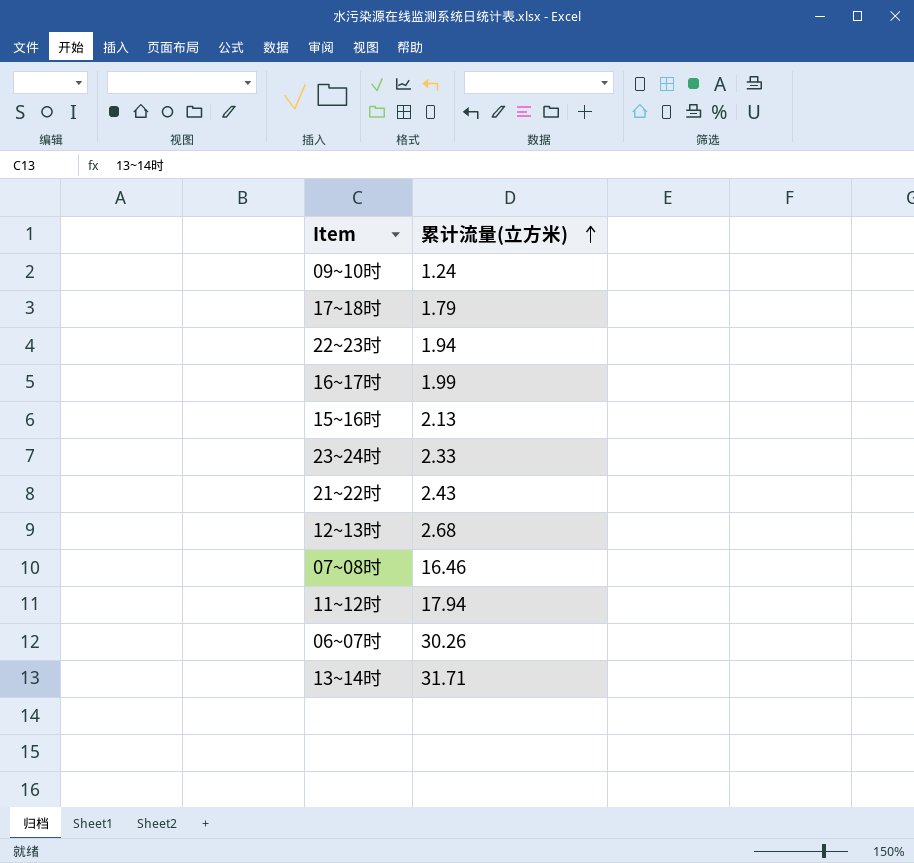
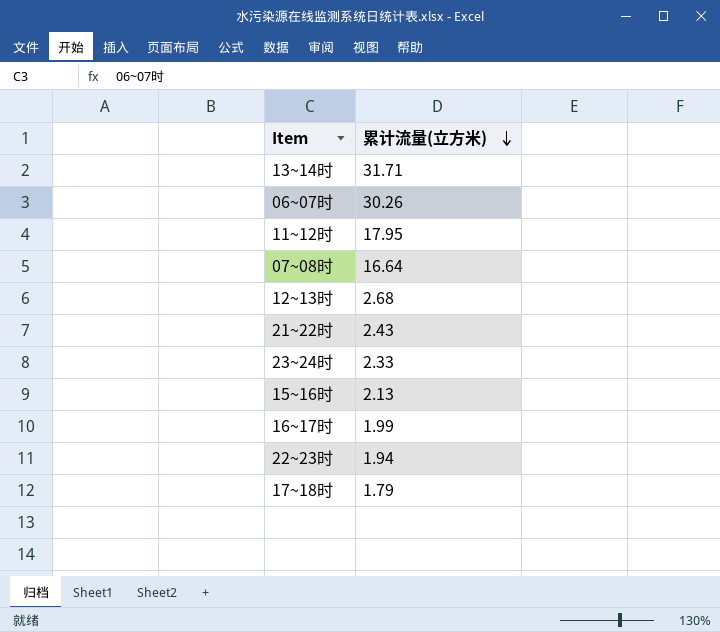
row order: 累计流量(立方米) ascending -> 累计流量(立方米) descending
row 09~10时: 1.24 -> none
11~12时 | 累计流量(立方米): 17.94 -> 17.95
07~08时 | 累计流量(立方米): 16.46 -> 16.64

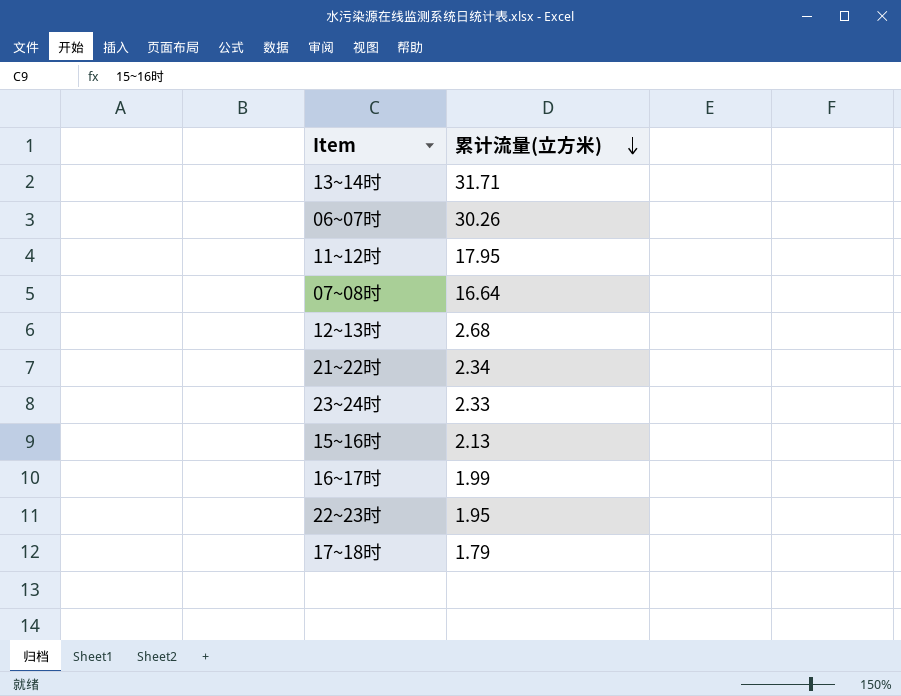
21~22时 | 累计流量(立方米): 2.43 -> 2.34
22~23时 | 累计流量(立方米): 1.94 -> 1.95

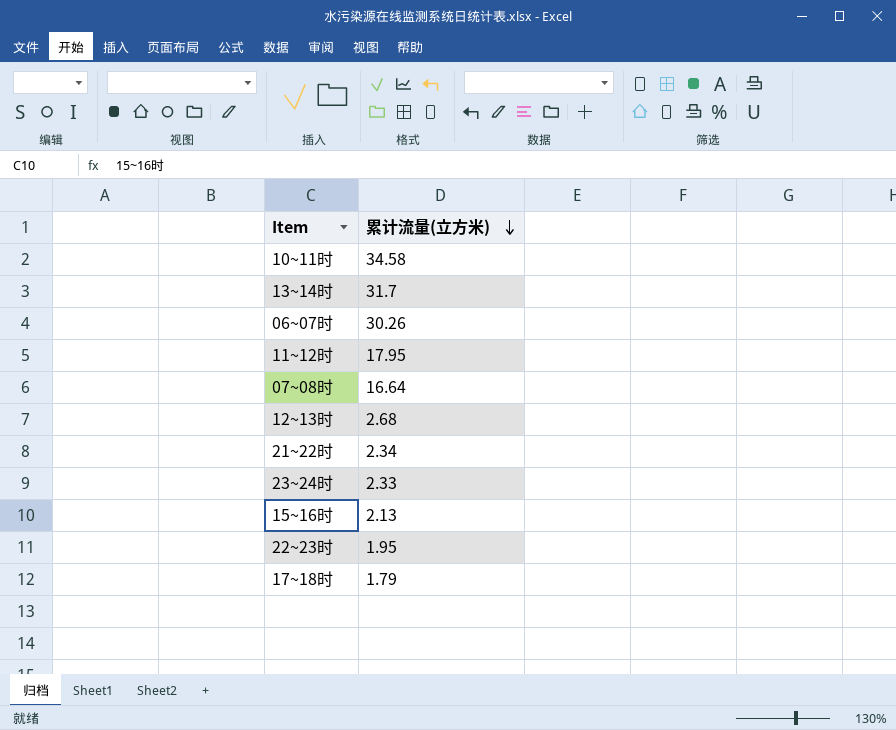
row 16~17时: 1.99 -> none
row 10~11时: none -> 34.58
13~14时 | 累计流量(立方米): 31.71 -> 31.7

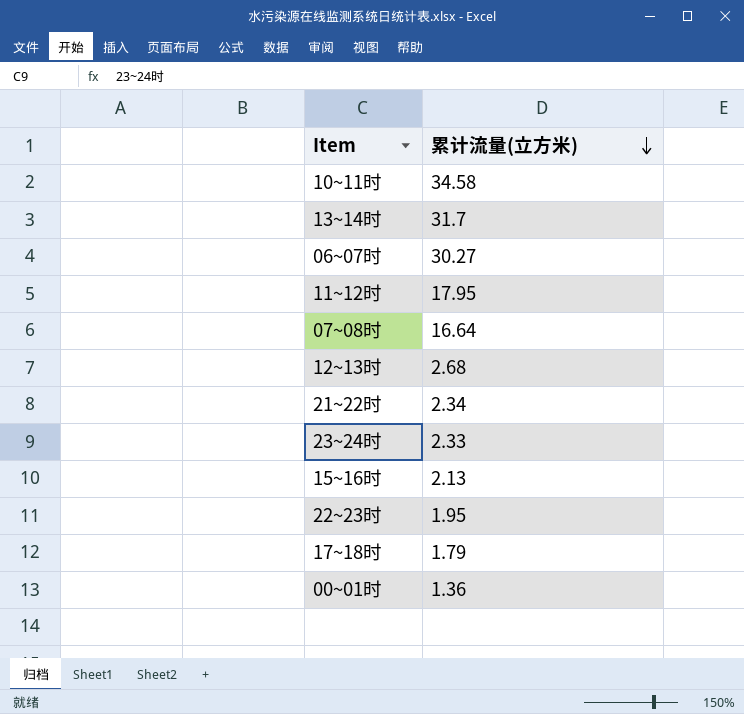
06~07时 | 累计流量(立方米): 30.26 -> 30.27
row 00~01时: none -> 1.36

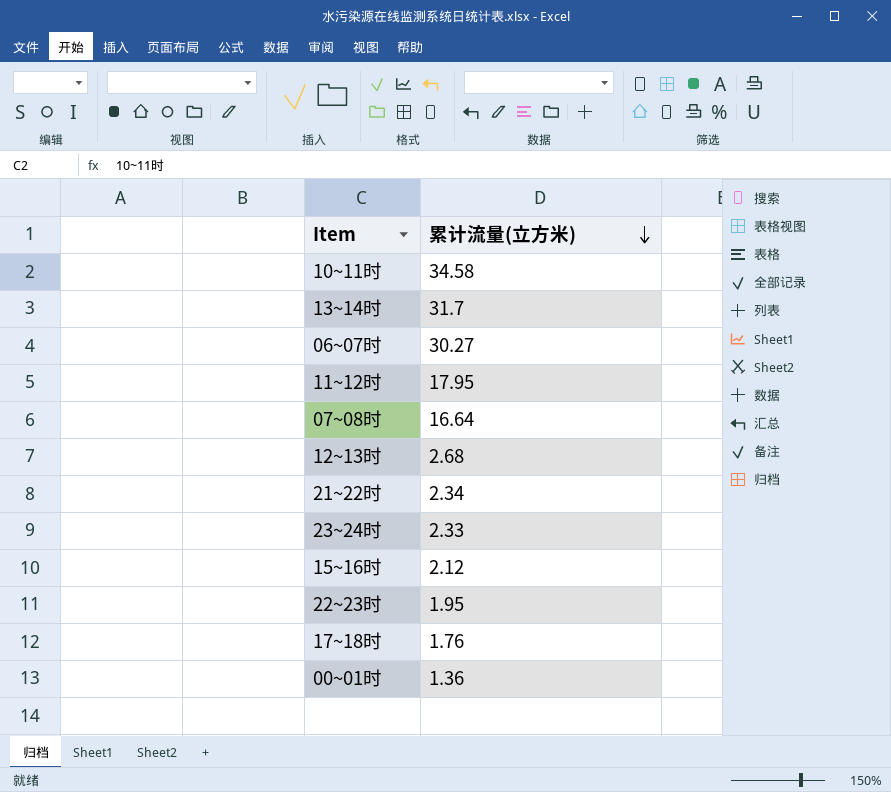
15~16时 | 累计流量(立方米): 2.13 -> 2.12
17~18时 | 累计流量(立方米): 1.79 -> 1.76

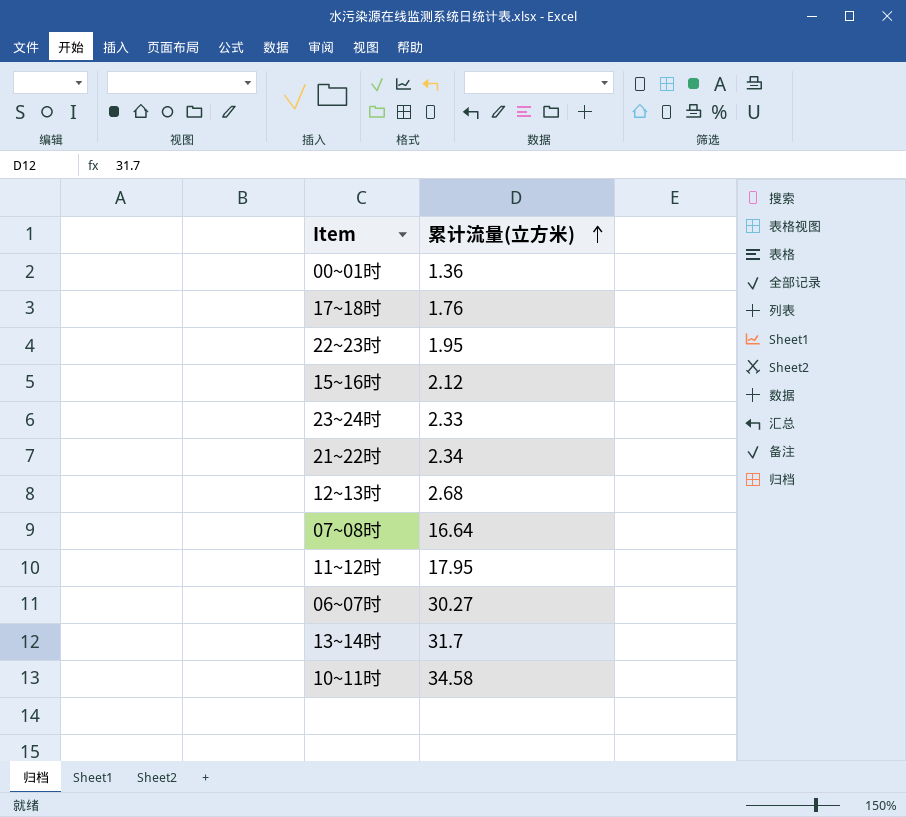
row order: 累计流量(立方米) descending -> 累计流量(立方米) ascending

